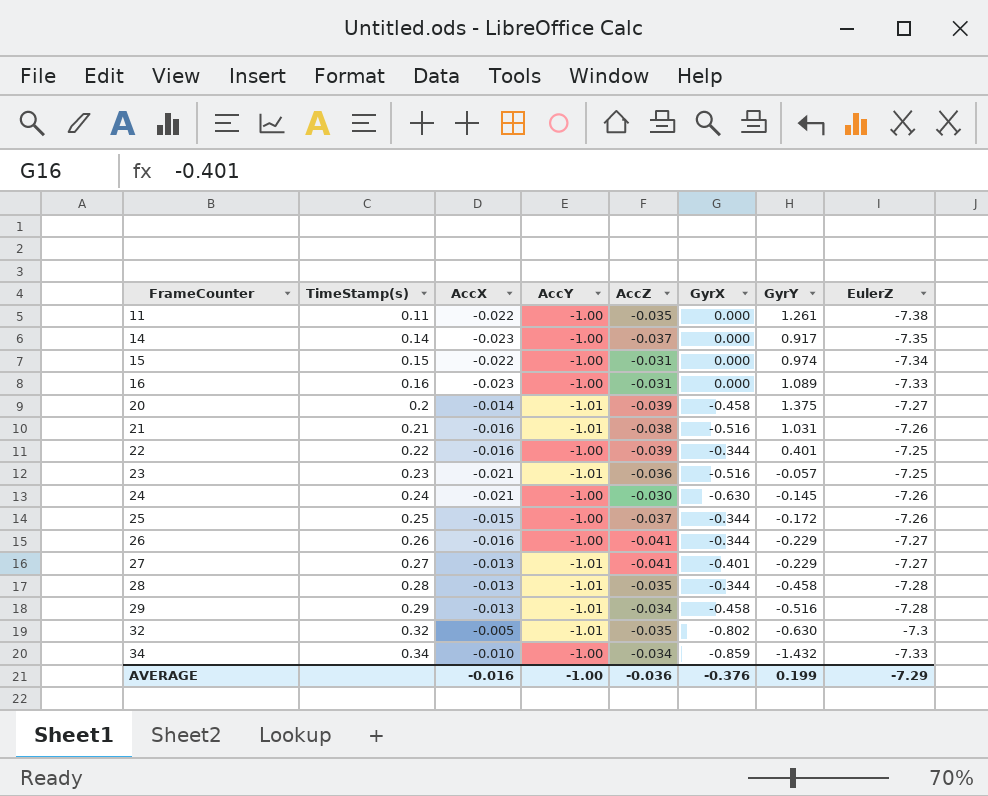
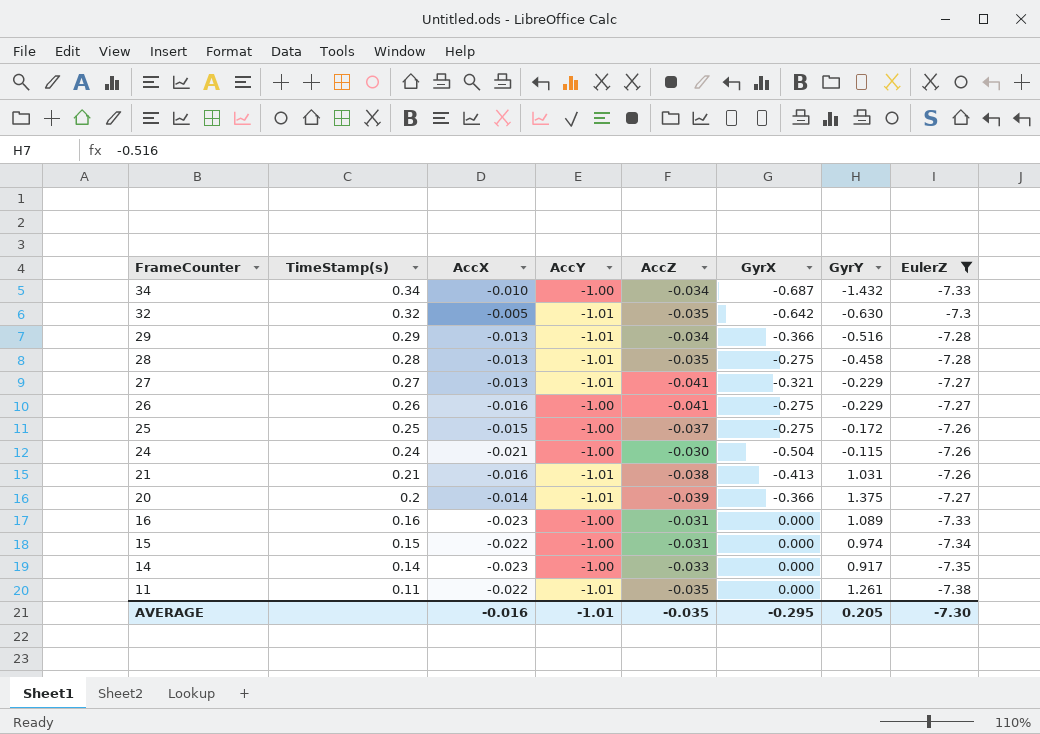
filter: none -> EulerZ != -7.25
row order: FrameCounter ascending -> FrameCounter descending
34 | GyrX: -0.859 -> -0.687
32 | GyrX: -0.802 -> -0.642
29 | GyrX: -0.458 -> -0.366
28 | GyrX: -0.344 -> -0.275
27 | GyrX: -0.401 -> -0.321
26 | GyrX: -0.344 -> -0.275
25 | GyrX: -0.344 -> -0.275
24 | GyrX: -0.630 -> -0.504
24 | GyrY: -0.145 -> -0.115
21 | GyrX: -0.516 -> -0.413
20 | GyrX: -0.458 -> -0.366
14 | AccZ: -0.037 -> -0.033
11 | AccY: -1.00 -> -1.01
AVERAGE | AccY: -1.00 -> -1.01
AVERAGE | AccZ: -0.036 -> -0.035
AVERAGE | GyrX: -0.376 -> -0.295
AVERAGE | GyrY: 0.199 -> 0.205
AVERAGE | EulerZ: -7.29 -> -7.30

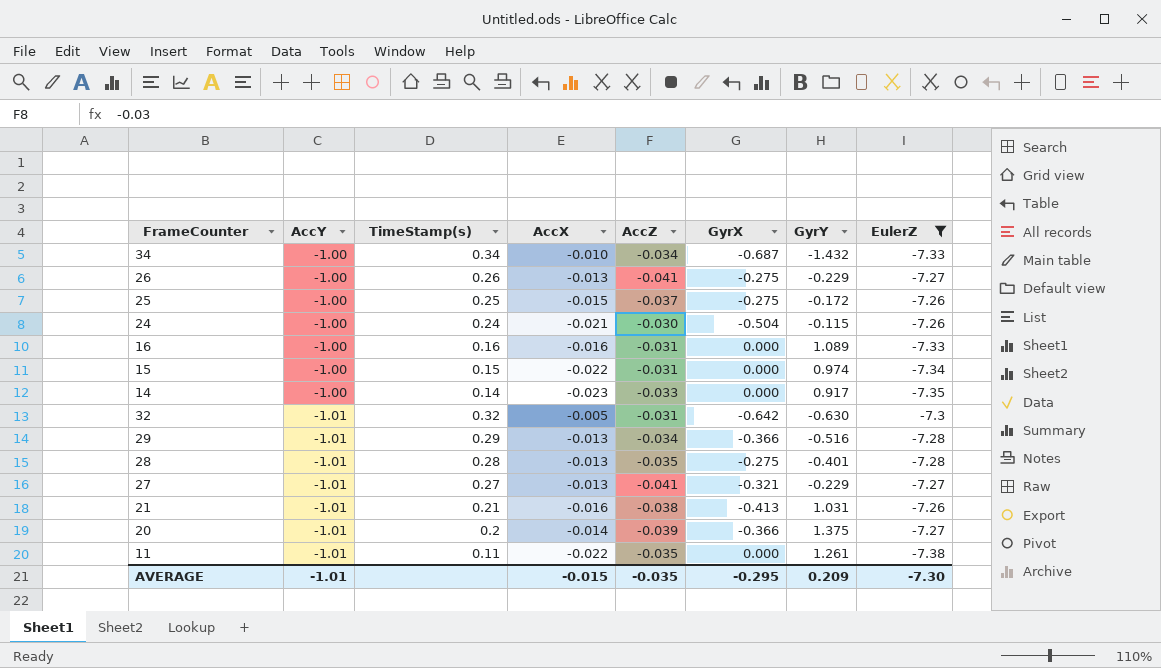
row order: FrameCounter descending -> AccY descending
column AccY | position: 4 -> 2
26 | AccX: -0.016 -> -0.013
16 | AccX: -0.023 -> -0.016
32 | AccZ: -0.035 -> -0.031
28 | GyrY: -0.458 -> -0.401
AVERAGE | AccX: -0.016 -> -0.015
AVERAGE | GyrY: 0.205 -> 0.209

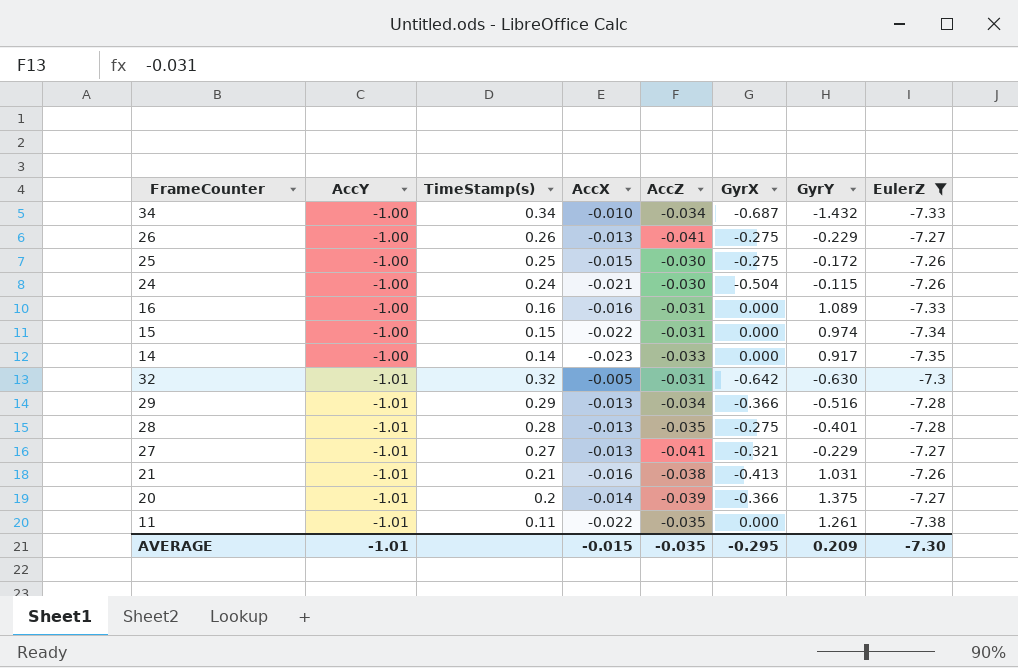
25 | AccZ: -0.037 -> -0.030

